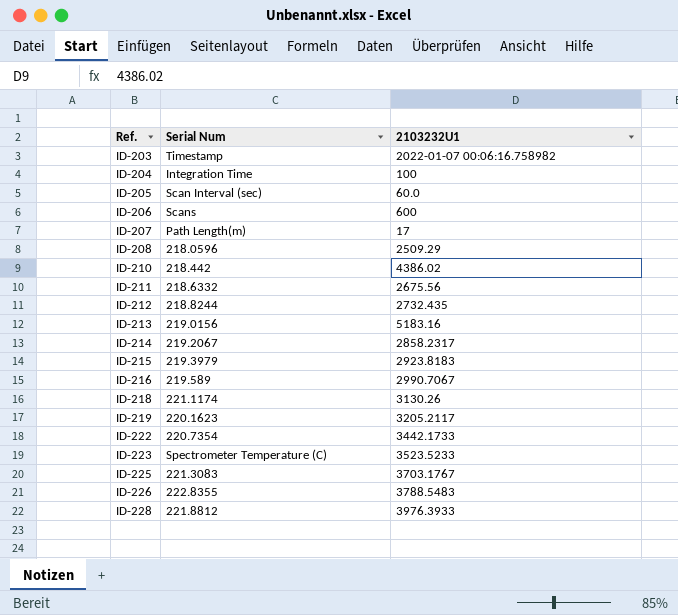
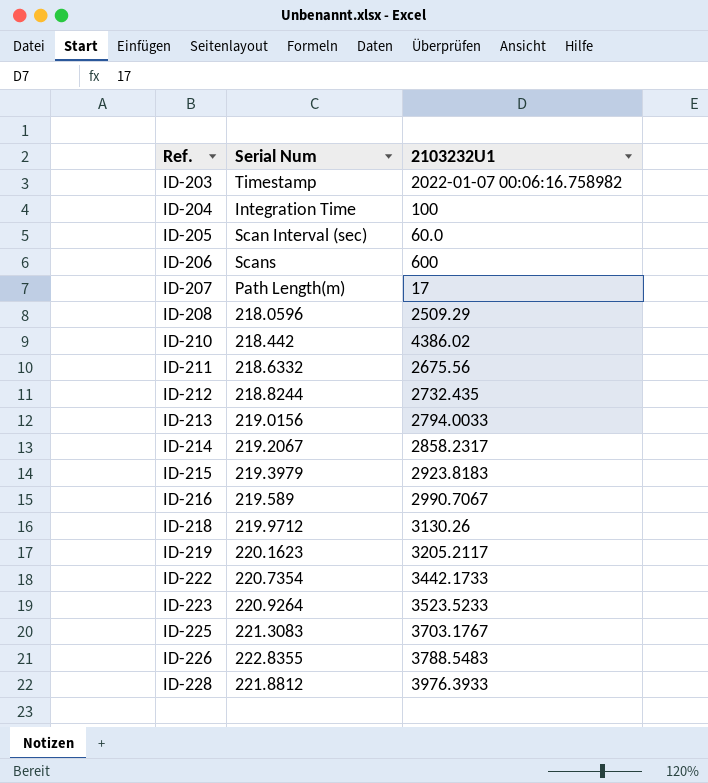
ID-213 | 2103232U1: 5183.16 -> 2794.0033
ID-218 | Serial Num: 221.1174 -> 219.9712
ID-223 | Serial Num: Spectrometer Temperature (C) -> 220.9264

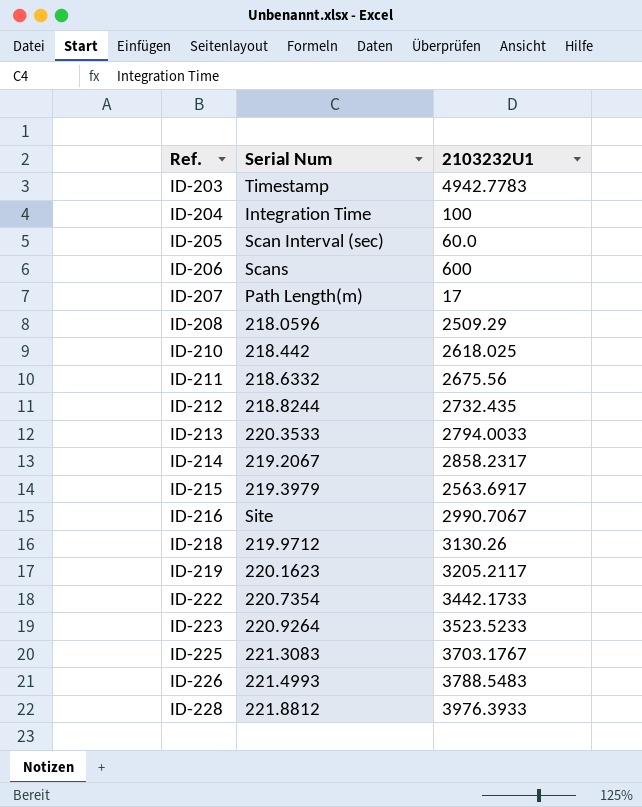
ID-203 | 2103232U1: 2022-01-07 00:06:16.758982 -> 4942.7783
ID-210 | 2103232U1: 4386.02 -> 2618.025
ID-213 | Serial Num: 219.0156 -> 220.3533
ID-215 | 2103232U1: 2923.8183 -> 2563.6917
ID-216 | Serial Num: 219.589 -> Site
ID-226 | Serial Num: 222.8355 -> 221.4993

